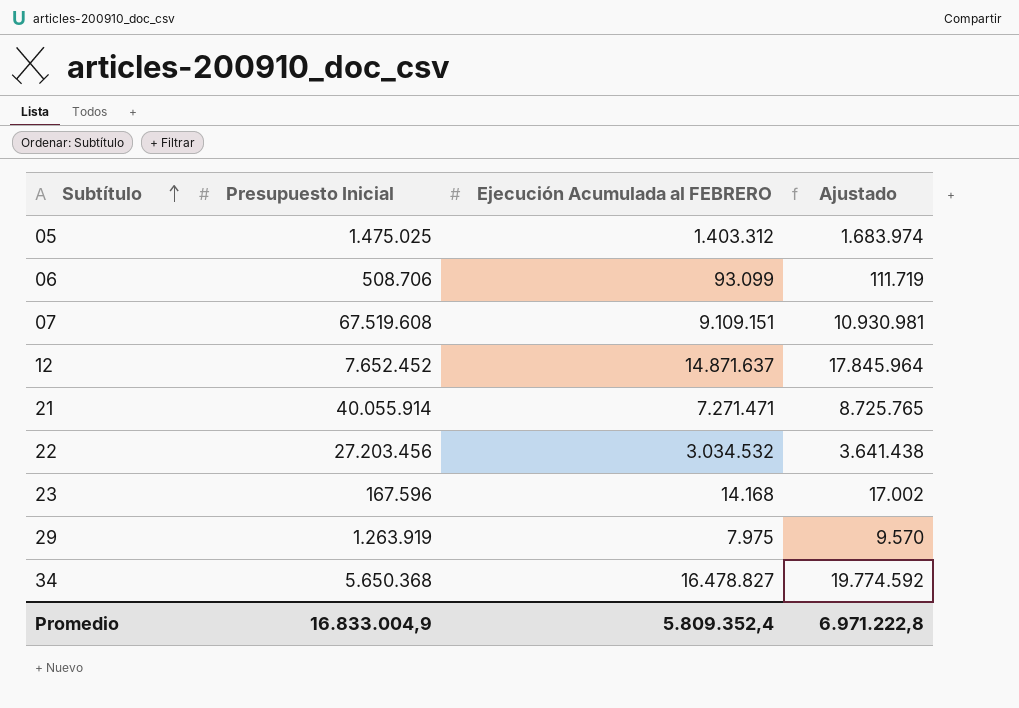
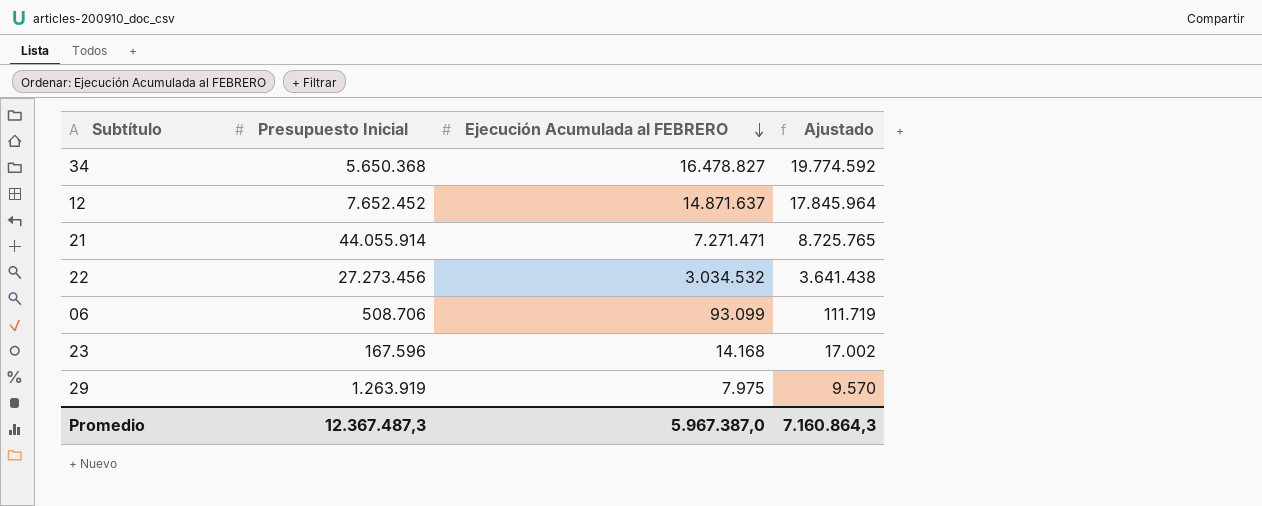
row order: Subtítulo ascending -> Ejecución Acumulada al FEBRERO descending
row 05: 1.475.025 | 1.403.312 | 1.683.974 -> none
row 07: 67.519.608 | 9.109.151 | 10.930.981 -> none
21 | Presupuesto Inicial: 40.055.914 -> 44.055.914
22 | Presupuesto Inicial: 27.203.456 -> 27.273.456
Promedio | Presupuesto Inicial: 16.833.004,9 -> 12.367.487,3
Promedio | Ejecución Acumulada al FEBRERO: 5.809.352,4 -> 5.967.387,0
Promedio | Ajustado: 6.971.222,8 -> 7.160.864,3

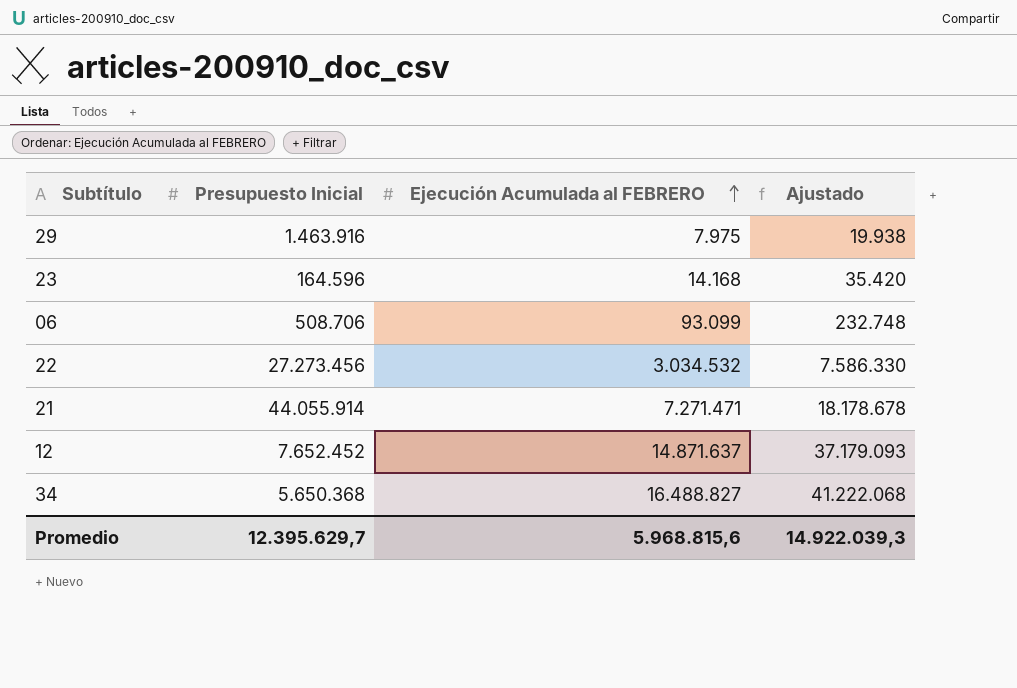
row order: Ejecución Acumulada al FEBRERO descending -> Ejecución Acumulada al FEBRERO ascending
column Ajustado | formula: [Ejecución Acumulada al FEBRERO] * 1,2 -> [Ejecución Acumulada al FEBRERO] * 2,5
29 | Presupuesto Inicial: 1.263.919 -> 1.463.916
23 | Presupuesto Inicial: 167.596 -> 164.596
34 | Ejecución Acumulada al FEBRERO: 16.478.827 -> 16.488.827
Promedio | Presupuesto Inicial: 12.367.487,3 -> 12.395.629,7
Promedio | Ejecución Acumulada al FEBRERO: 5.967.387,0 -> 5.968.815,6
Promedio | Ajustado: 7.160.864,3 -> 14.922.039,3

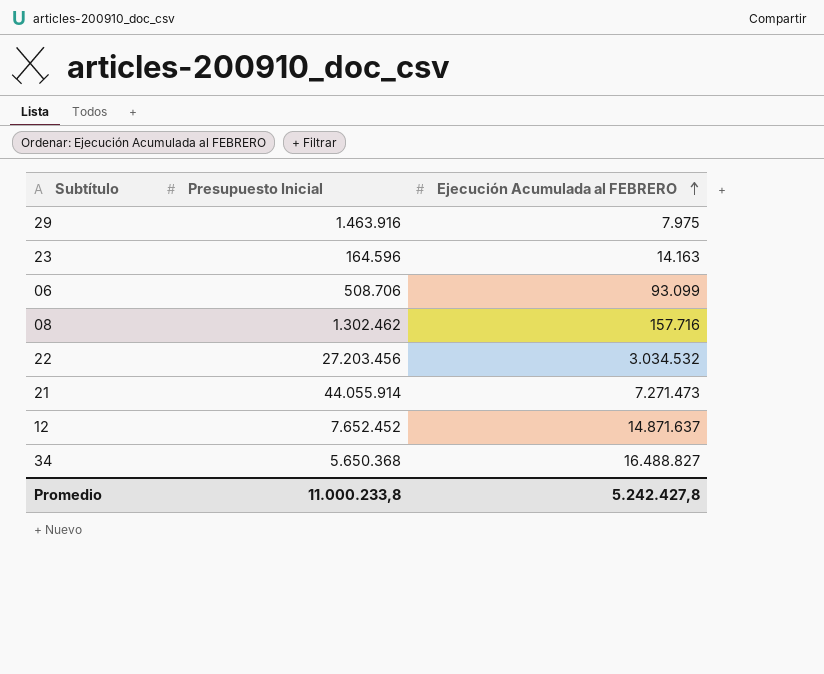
column Ajustado | formula: [Ejecución Acumulada al FEBRERO] * 2,5 -> none
23 | Ejecución Acumulada al FEBRERO: 14.168 -> 14.163
row 08: none -> 1.302.462 | 157.716
22 | Presupuesto Inicial: 27.273.456 -> 27.203.456
21 | Ejecución Acumulada al FEBRERO: 7.271.471 -> 7.271.473
Promedio | Presupuesto Inicial: 12.395.629,7 -> 11.000.233,8
Promedio | Ejecución Acumulada al FEBRERO: 5.968.815,6 -> 5.242.427,8

